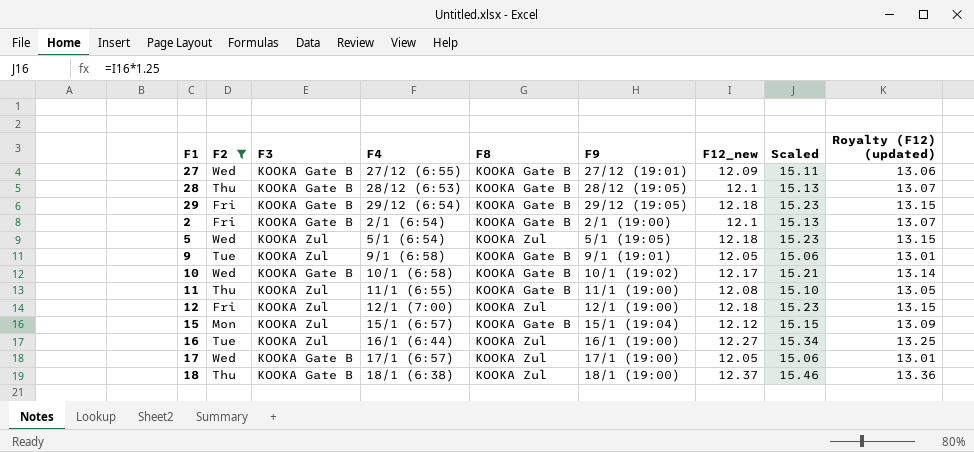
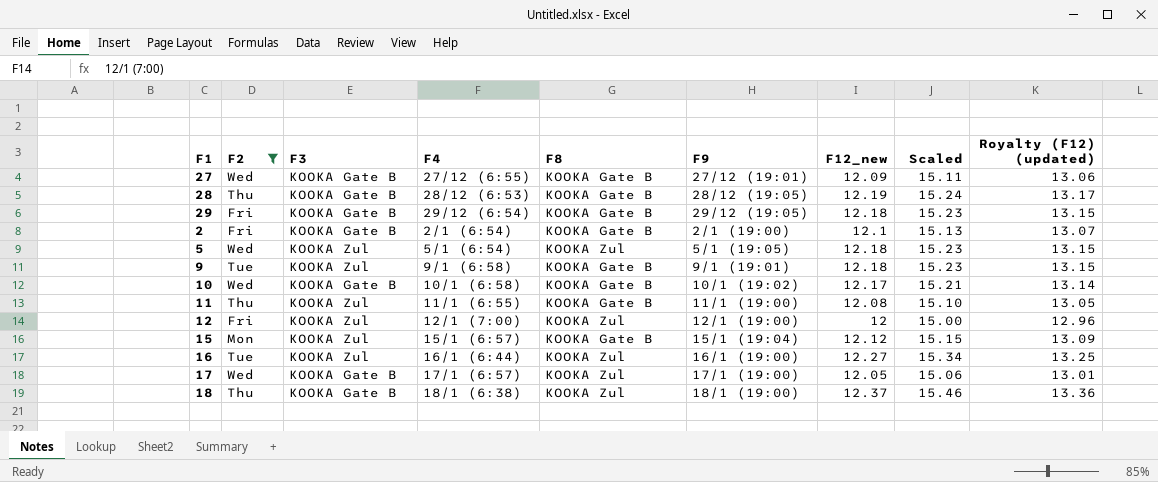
28 | F12_new: 12.1 -> 12.19
28 | Scaled: 15.13 -> 15.24
28 | Royalty (F12) (updated): 13.07 -> 13.17
9 | F12_new: 12.05 -> 12.18
9 | Scaled: 15.06 -> 15.23
9 | Royalty (F12) (updated): 13.01 -> 13.15
12 | F12_new: 12.18 -> 12
12 | Scaled: 15.23 -> 15.00
12 | Royalty (F12) (updated): 13.15 -> 12.96

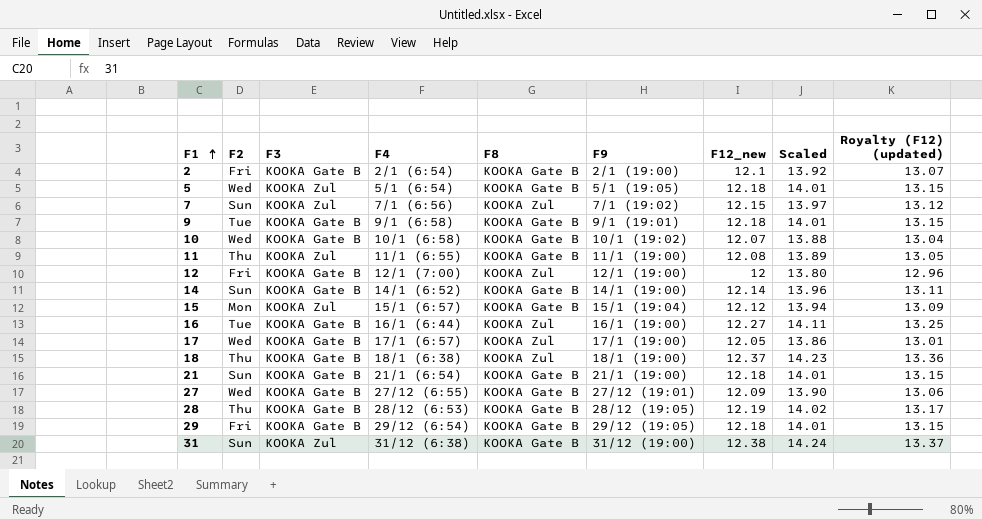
filter: F2 != Sun -> none
row order: none -> F1 ascending
column Scaled | formula: [F12_new] * 1.25 -> [F12_new] * 1.15
5 | F8: KOOKA Zul -> KOOKA Gate B
9 | F3: KOOKA Zul -> KOOKA Gate B
10 | F12_new: 12.17 -> 12.07
10 | Royalty (F12) (updated): 13.14 -> 13.04
12 | F3: KOOKA Zul -> KOOKA Gate B
16 | F3: KOOKA Zul -> KOOKA Gate B

